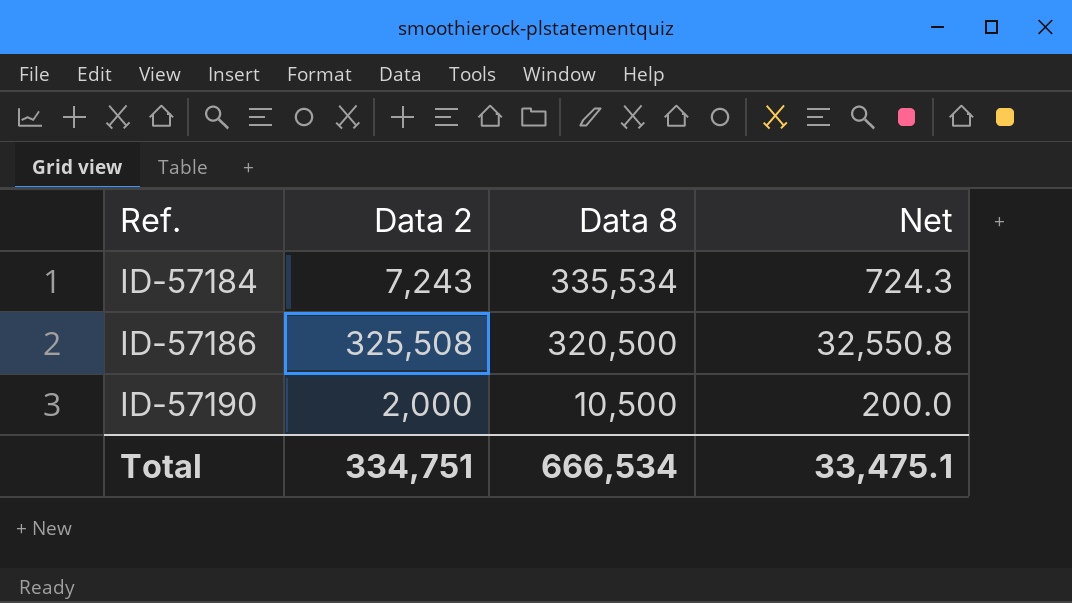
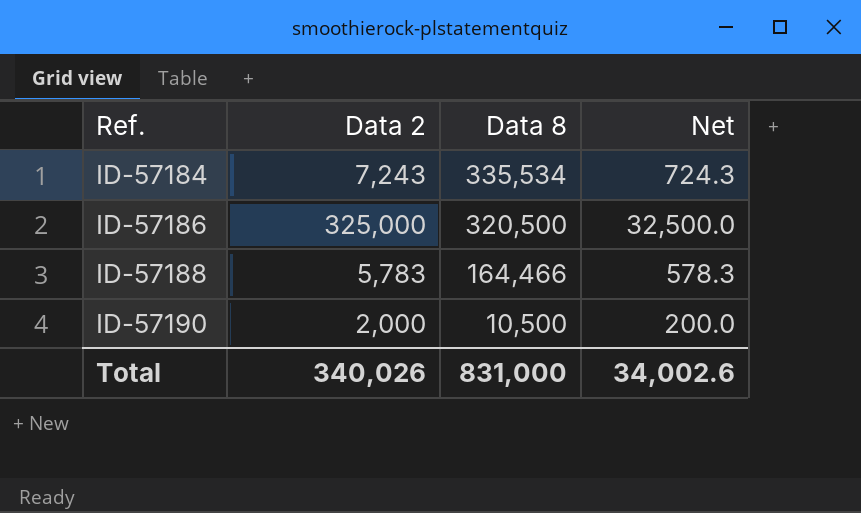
ID-57186 | Data 2: 325,508 -> 325,000
ID-57186 | Net: 32,550.8 -> 32,500.0
row ID-57188: none -> 5,783 | 164,466 | 578.3
Total | Data 2: 334,751 -> 340,026
Total | Data 8: 666,534 -> 831,000
Total | Net: 33,475.1 -> 34,002.6

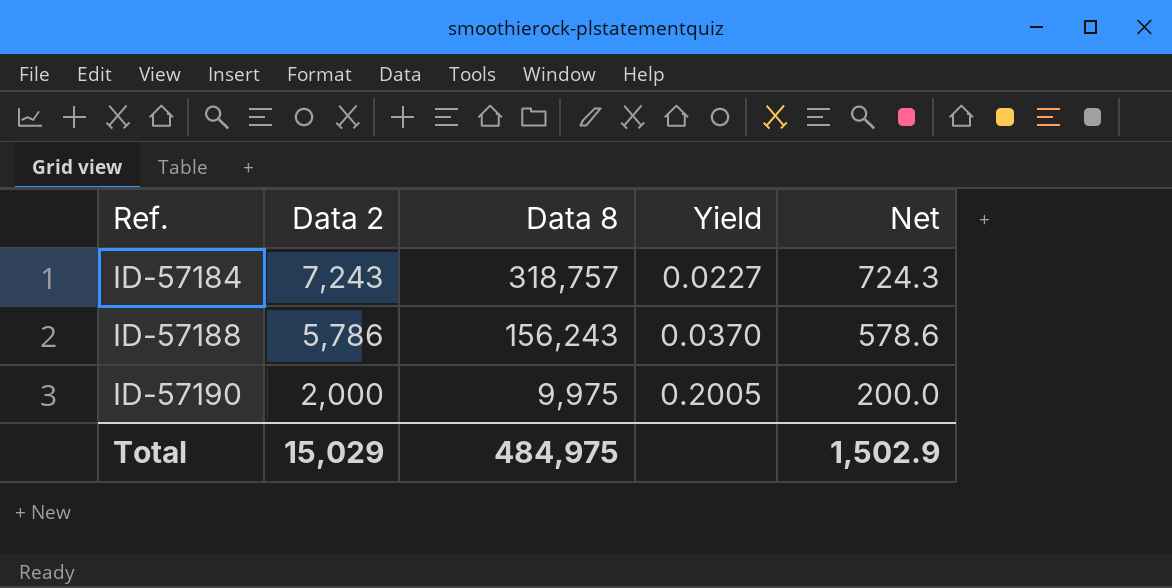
column Yield | formula: none -> [Data 2] / [Data 8]
row ID-57186: 325,000 | 320,500 | 32,500.0 -> none
ID-57184 | Data 8: 335,534 -> 318,757
ID-57188 | Data 2: 5,783 -> 5,786
ID-57188 | Data 8: 164,466 -> 156,243
ID-57188 | Net: 578.3 -> 578.6
ID-57190 | Data 8: 10,500 -> 9,975
Total | Data 2: 340,026 -> 15,029
Total | Data 8: 831,000 -> 484,975
Total | Net: 34,002.6 -> 1,502.9

